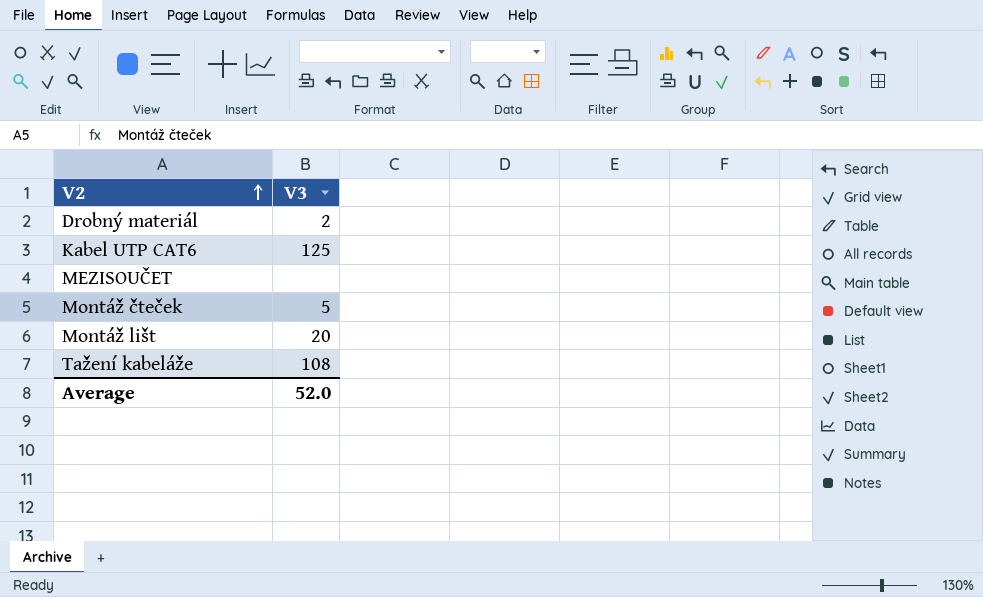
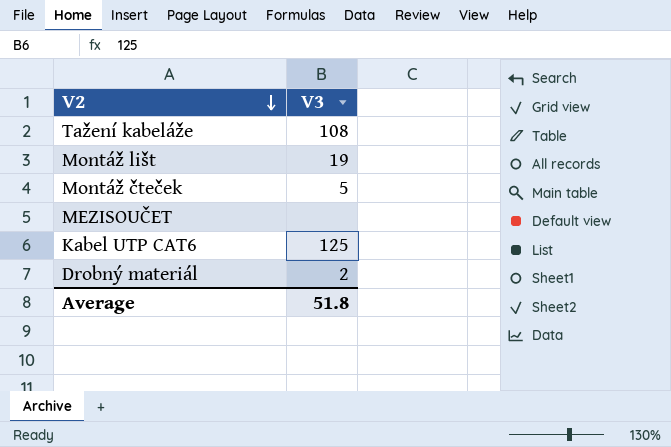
row order: V2 ascending -> V2 descending
Montáž lišt | V3: 20 -> 19
Average | V3: 52.0 -> 51.8

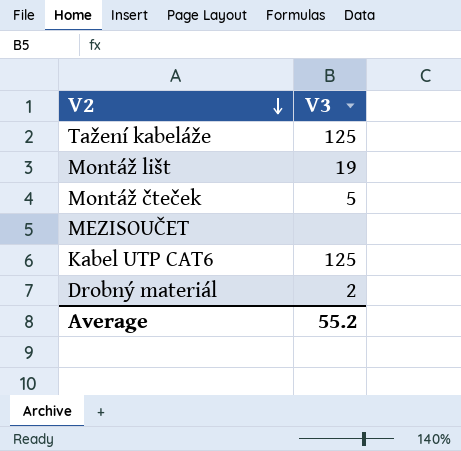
Tažení kabeláže | V3: 108 -> 125
Average | V3: 51.8 -> 55.2

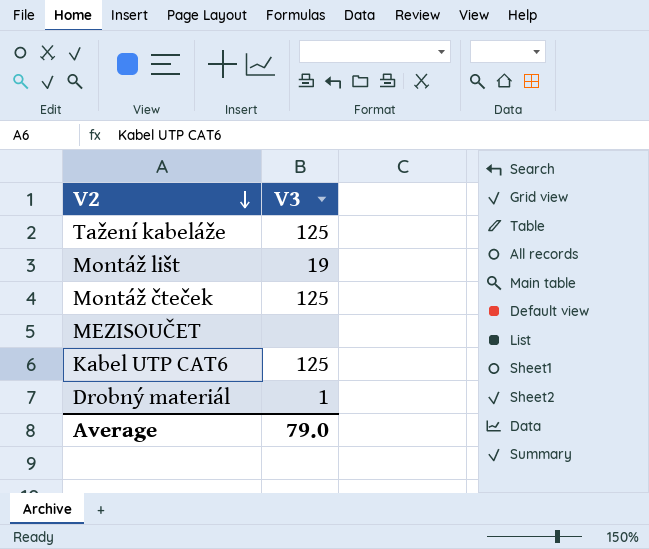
Montáž čteček | V3: 5 -> 125
Drobný materiál | V3: 2 -> 1
Average | V3: 55.2 -> 79.0

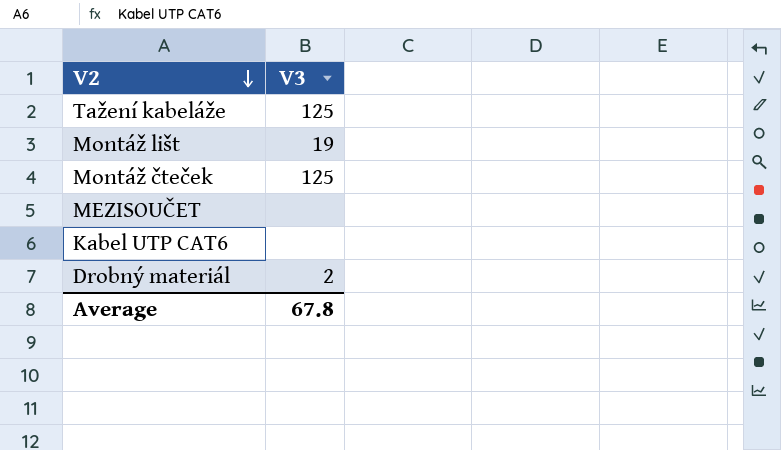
Kabel UTP CAT6 | V3: 125 -> none
Drobný materiál | V3: 1 -> 2
Average | V3: 79.0 -> 67.8

